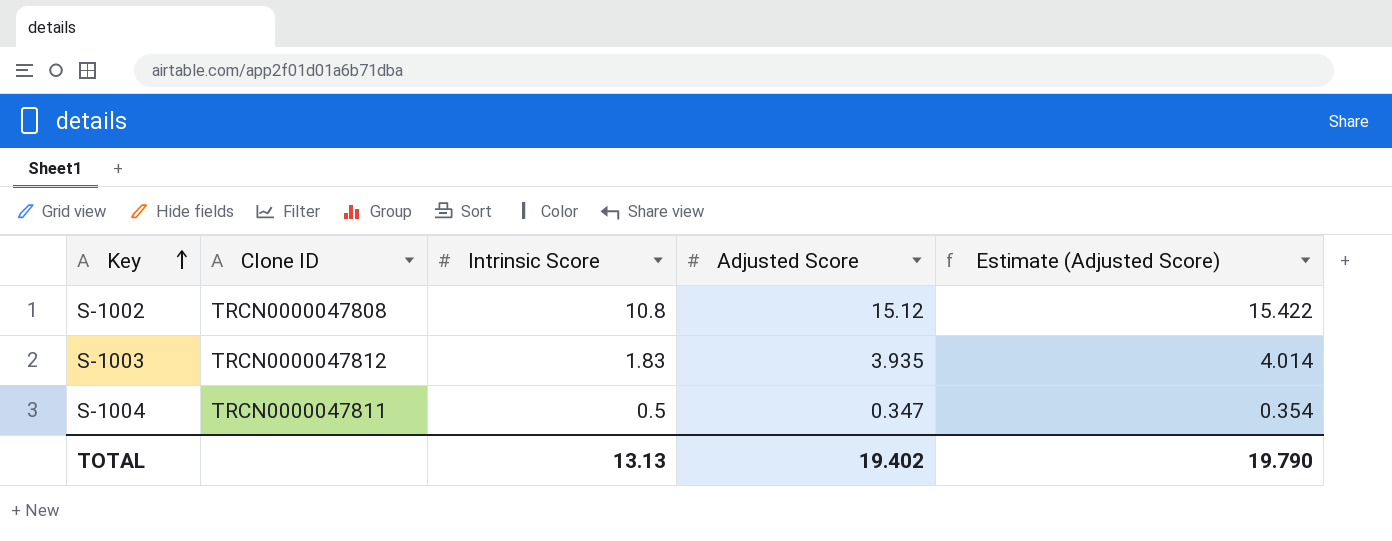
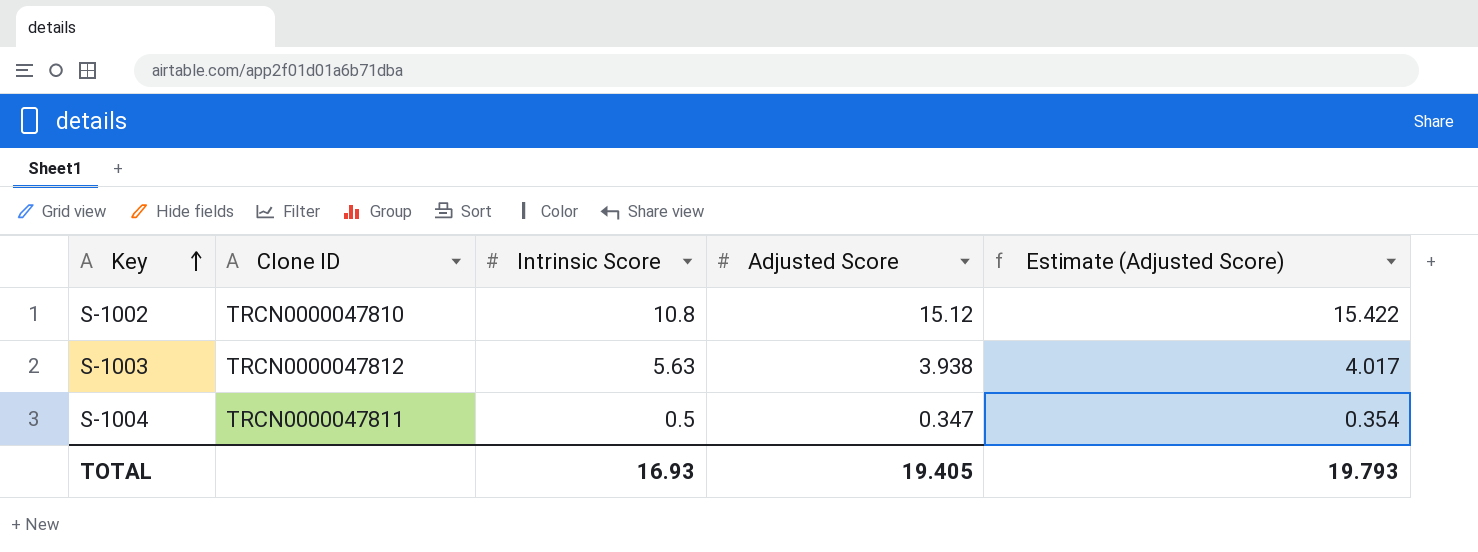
S-1002 | Clone ID: TRCN0000047808 -> TRCN0000047810
S-1003 | Intrinsic Score: 1.83 -> 5.63
S-1003 | Adjusted Score: 3.935 -> 3.938
S-1003 | Estimate (Adjusted Score): 4.014 -> 4.017
TOTAL | Intrinsic Score: 13.13 -> 16.93
TOTAL | Adjusted Score: 19.402 -> 19.405
TOTAL | Estimate (Adjusted Score): 19.790 -> 19.793

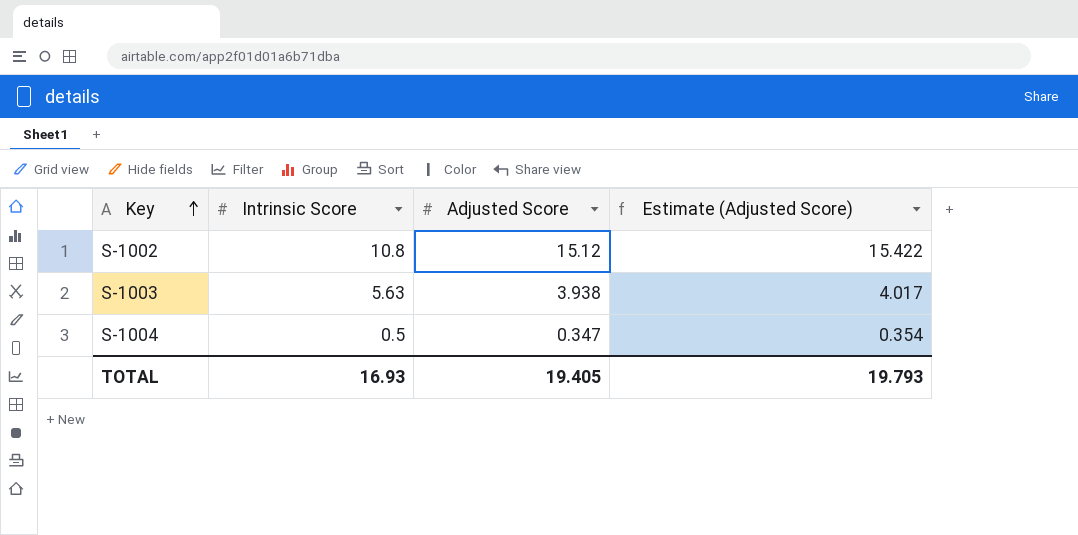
column Clone ID | position: 2 -> none

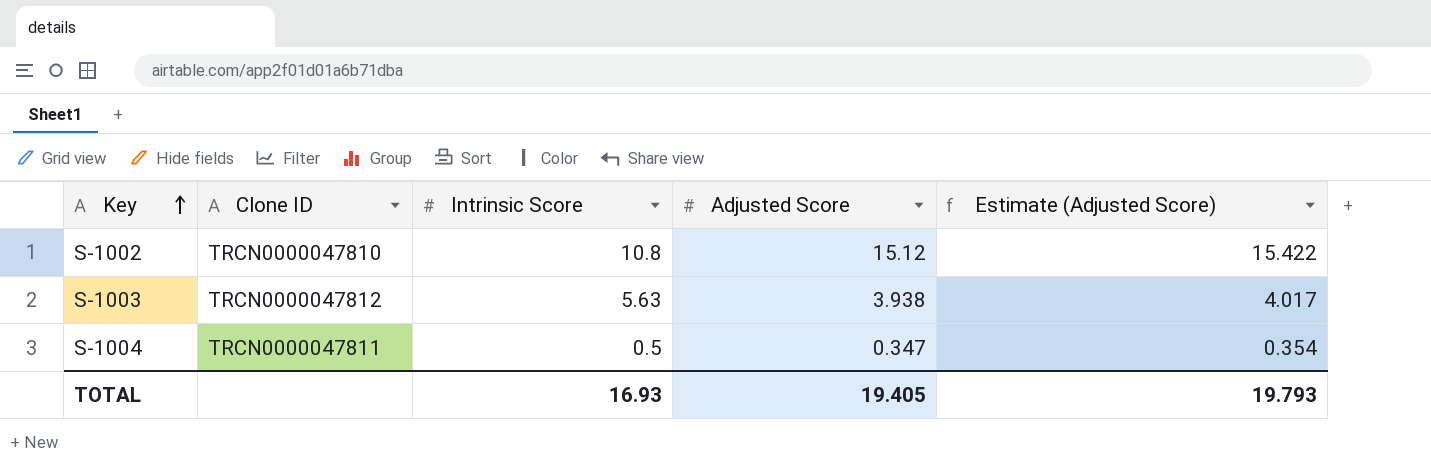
column Clone ID | position: none -> 2

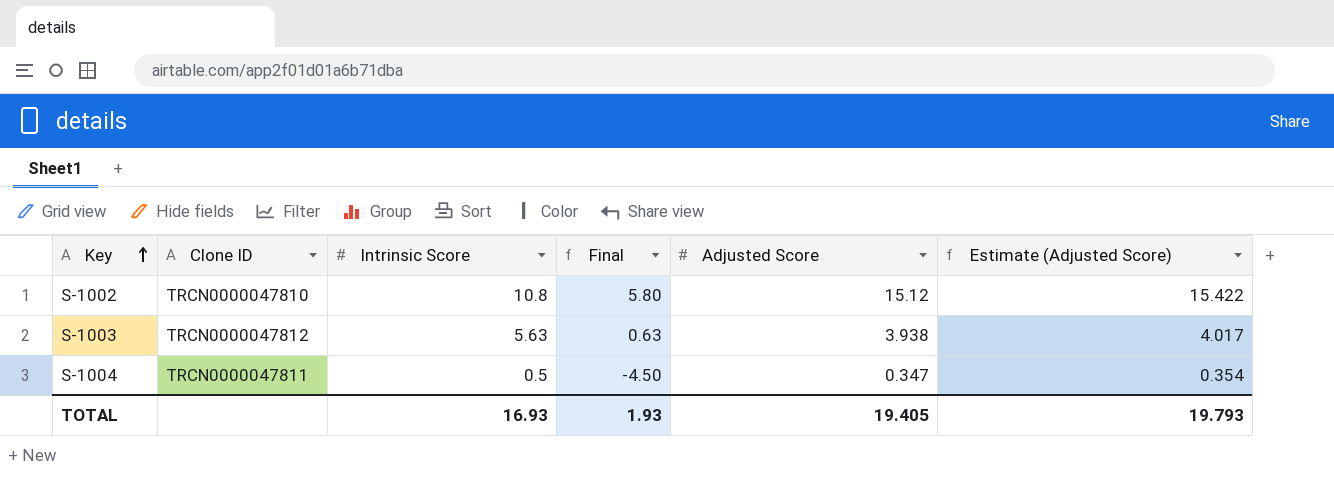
column Final | formula: none -> [Intrinsic Score] - 5

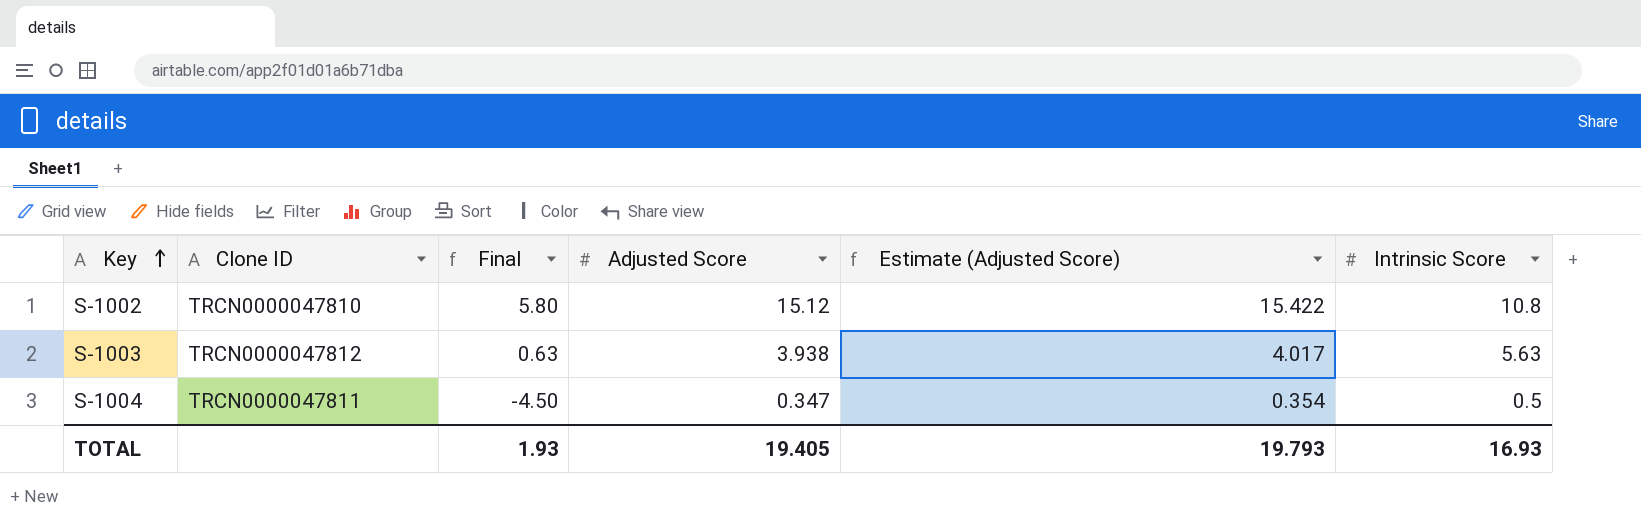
column Intrinsic Score | position: 3 -> 6

